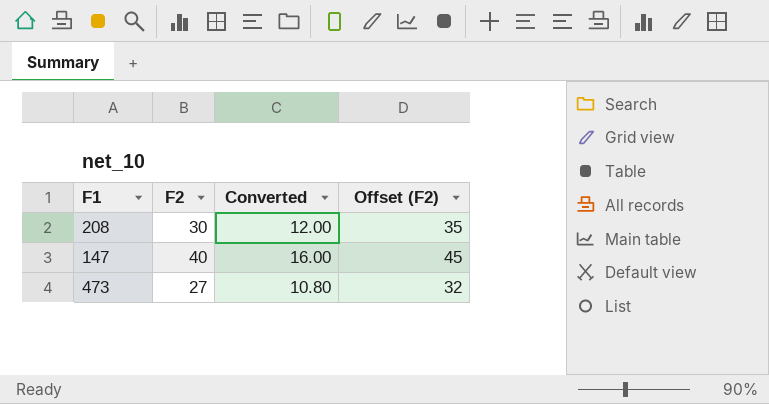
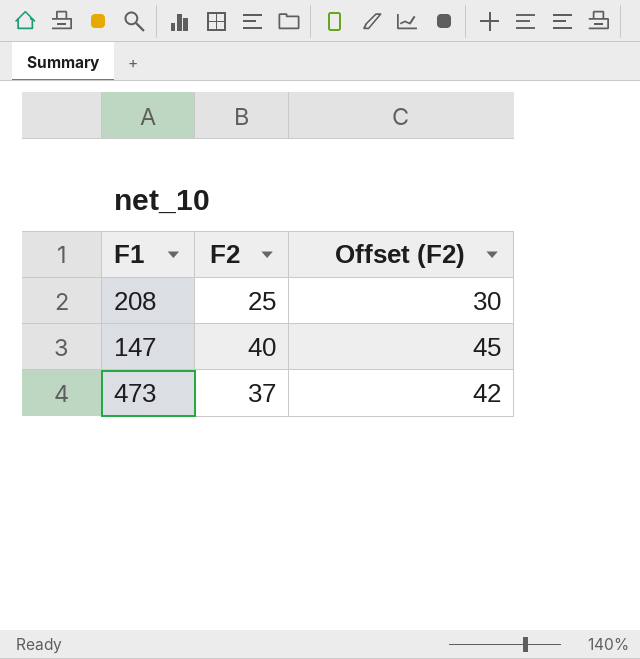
column Converted | formula: [F2] * 0.4 -> none
208 | F2: 30 -> 25
208 | Offset (F2): 35 -> 30
473 | F2: 27 -> 37
473 | Offset (F2): 32 -> 42

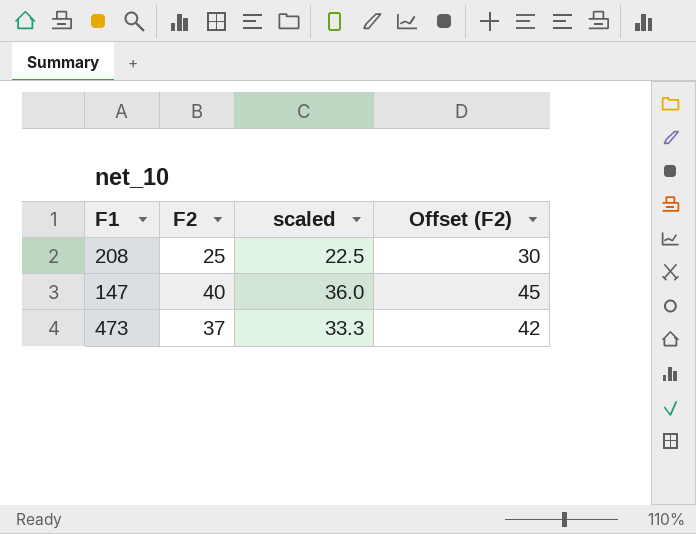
column scaled | formula: none -> [F2] * 0.9

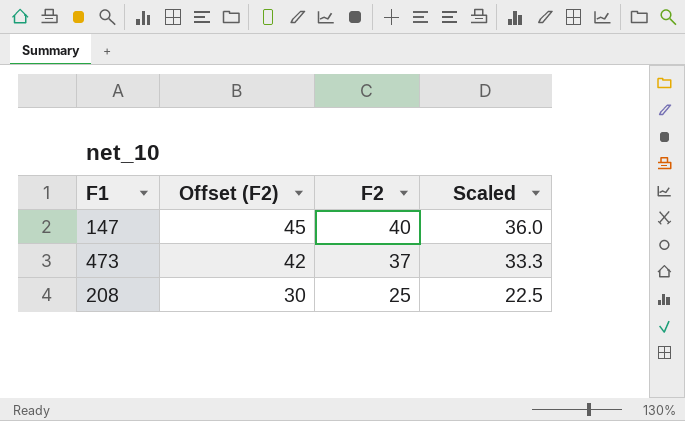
row order: none -> Offset (F2) descending
column Offset (F2) | position: 4 -> 2
column name: scaled -> Scaled

